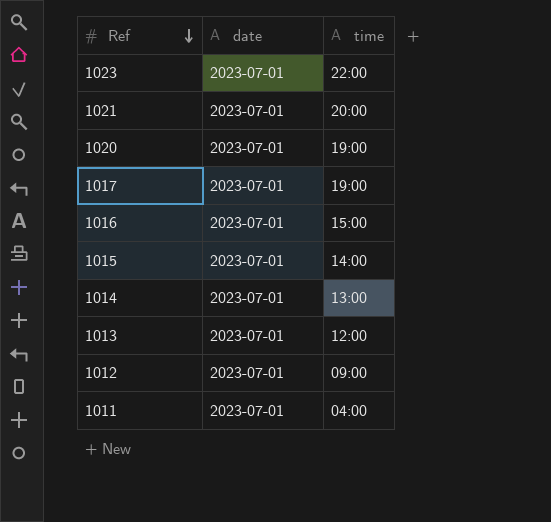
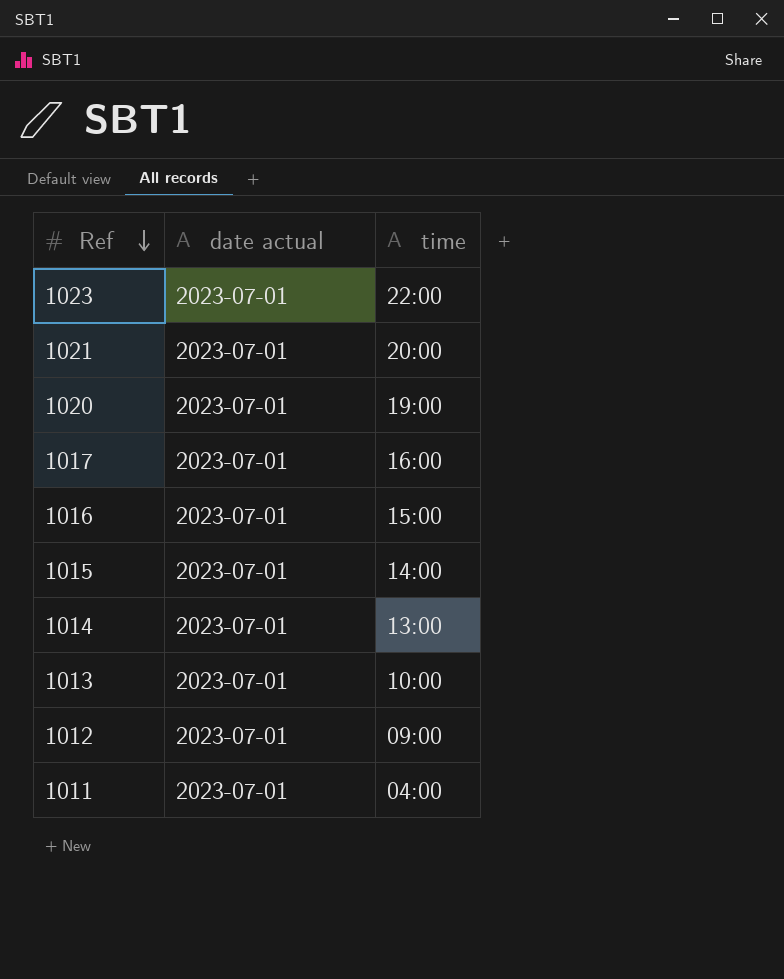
column name: date -> date actual
1017 | time: 19:00 -> 16:00
1013 | time: 12:00 -> 10:00

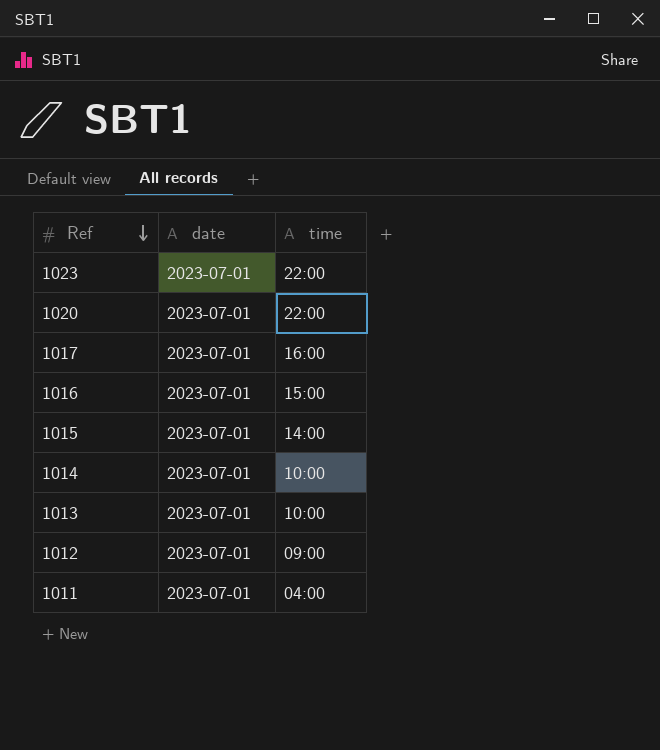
column name: date actual -> date
row 1021: 2023-07-01 | 20:00 -> none
1020 | time: 19:00 -> 22:00
1014 | time: 13:00 -> 10:00

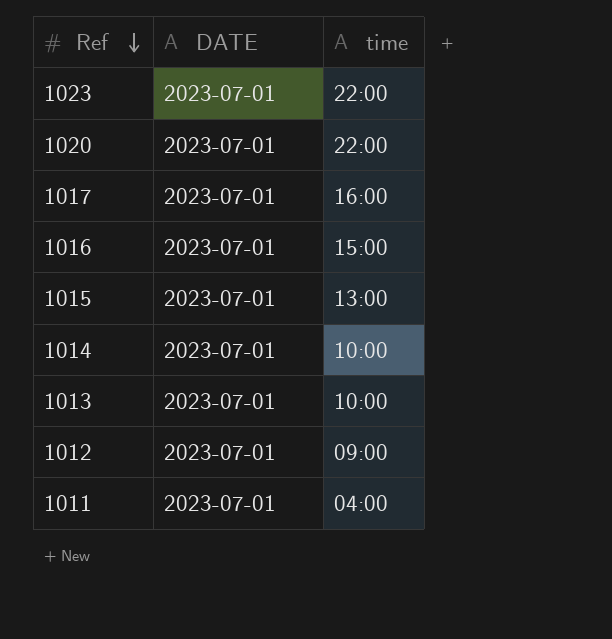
column name: date -> DATE
1015 | time: 14:00 -> 13:00

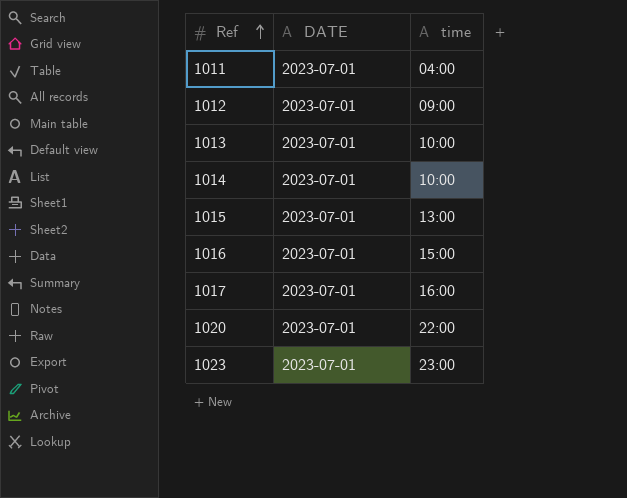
row order: Ref descending -> Ref ascending
1023 | time: 22:00 -> 23:00

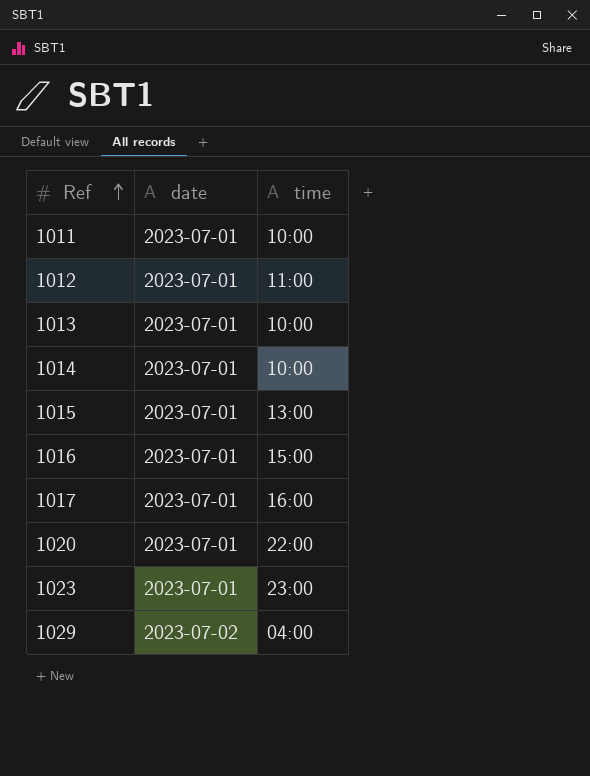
column name: DATE -> date
1011 | time: 04:00 -> 10:00
1012 | time: 09:00 -> 11:00
row 1029: none -> 2023-07-02 | 04:00

